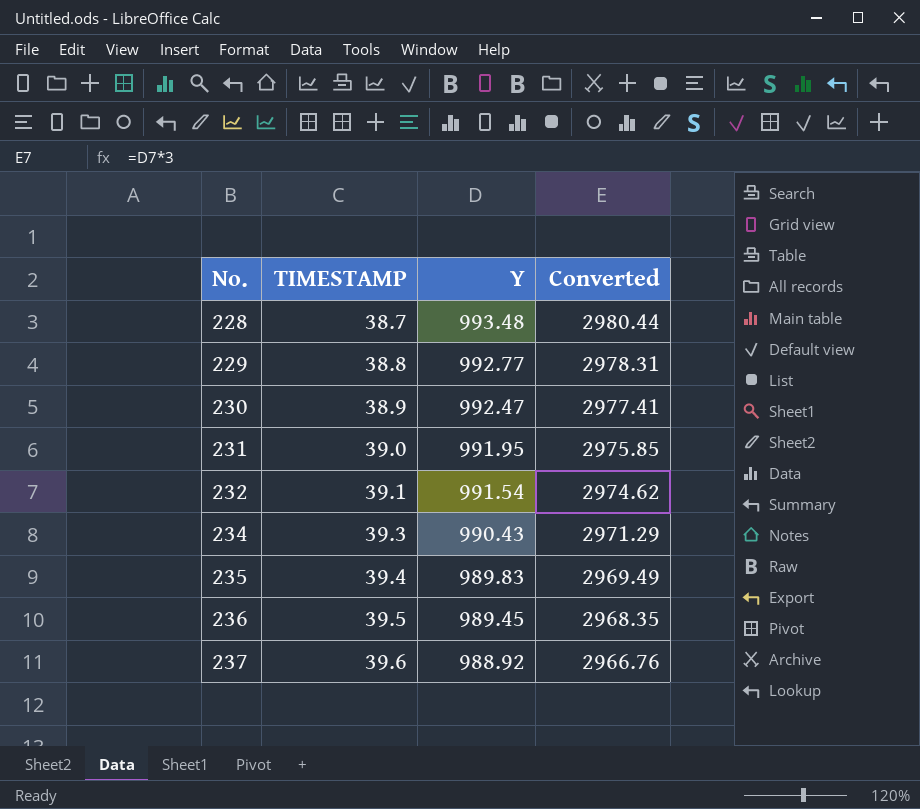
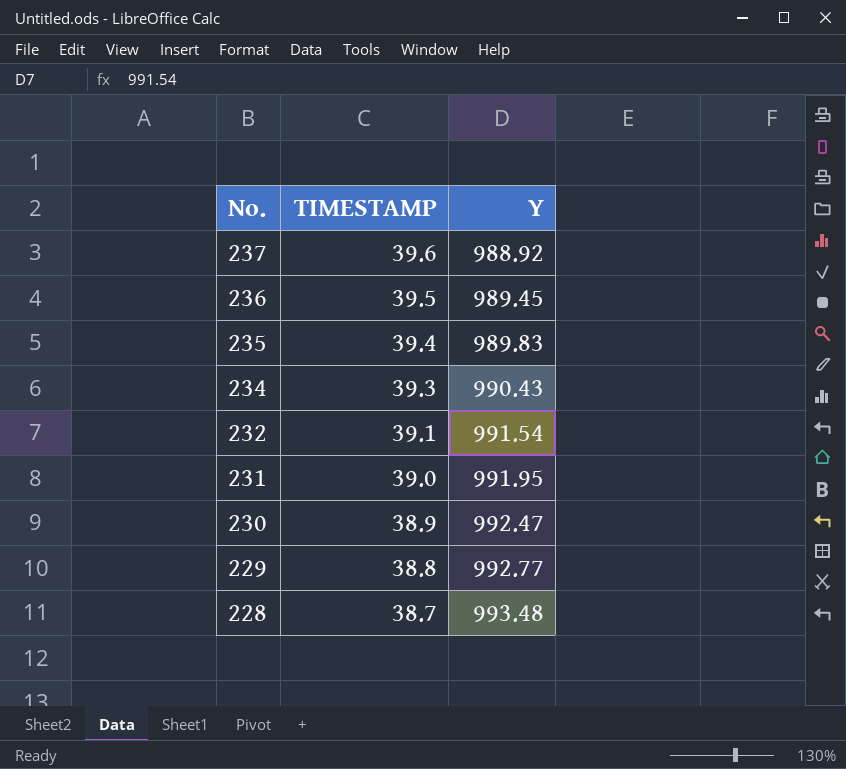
row order: No. ascending -> No. descending
column Converted | formula: [Y] * 3 -> none

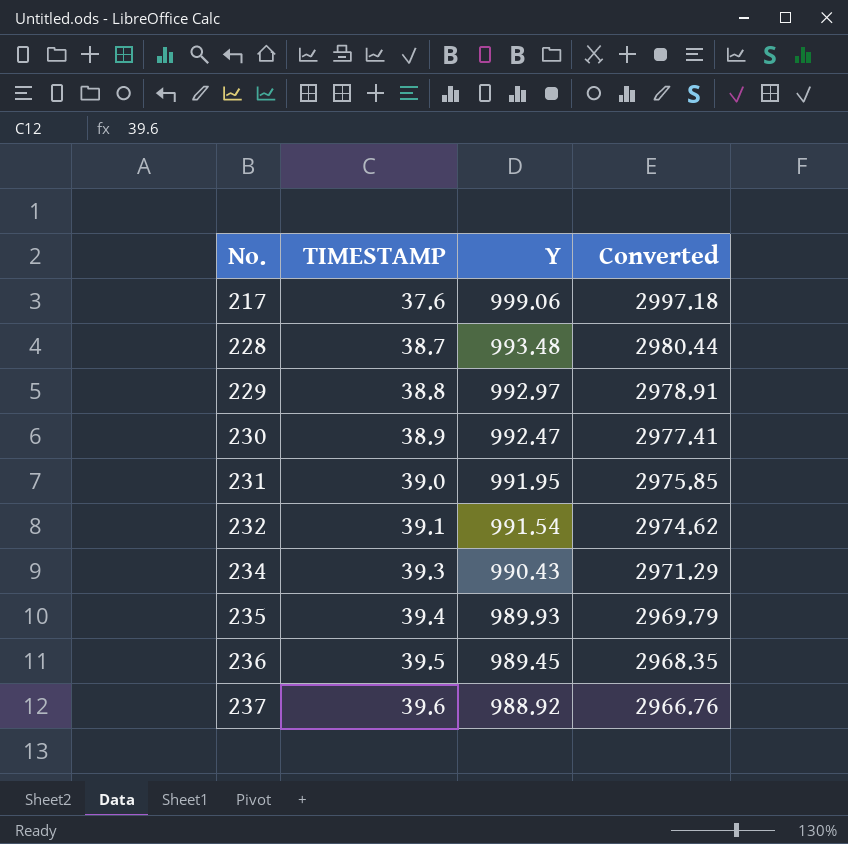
row order: No. descending -> No. ascending
column Converted | formula: none -> [Y] * 3
row 217: none -> 37.6 | 999.06 | 2997.18
229 | Y: 992.77 -> 992.97
235 | Y: 989.83 -> 989.93

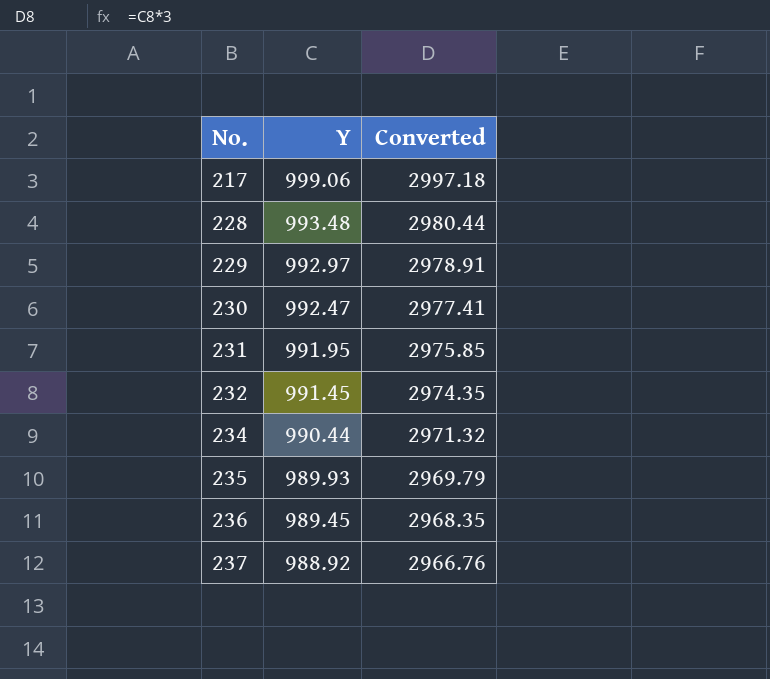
column TIMESTAMP | position: 2 -> none
232 | Y: 991.54 -> 991.45
232 | Converted: 2974.62 -> 2974.35
234 | Y: 990.43 -> 990.44
234 | Converted: 2971.29 -> 2971.32

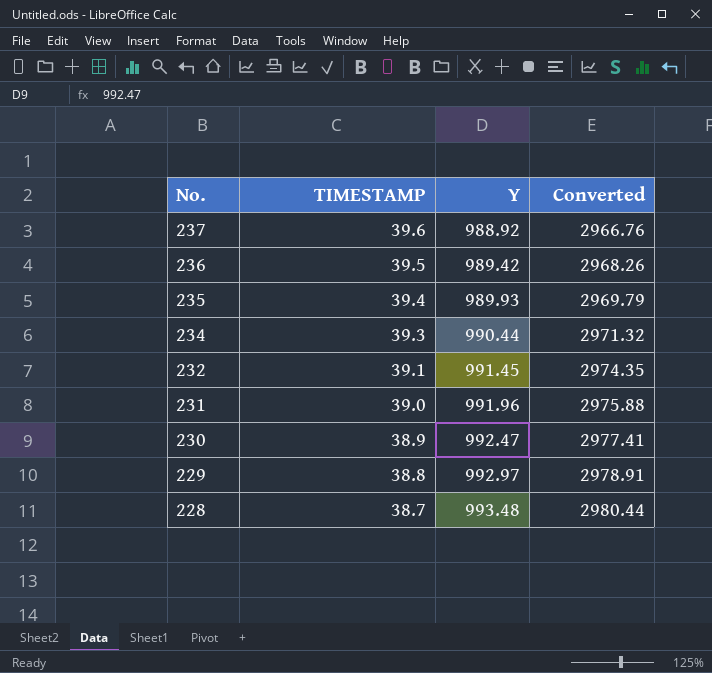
row order: No. ascending -> No. descending
column TIMESTAMP | position: none -> 2
row 217: 999.06 | 2997.18 -> none
236 | Y: 989.45 -> 989.42
236 | Converted: 2968.35 -> 2968.26
231 | Y: 991.95 -> 991.96
231 | Converted: 2975.85 -> 2975.88

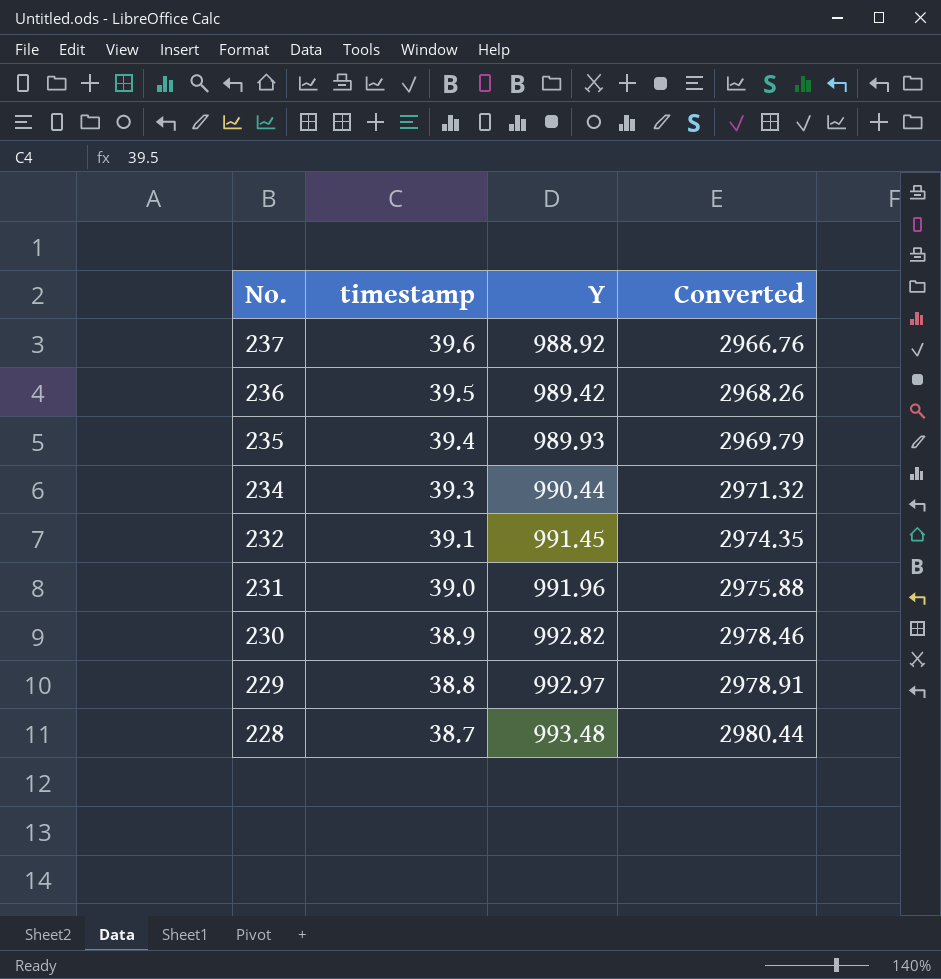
column name: TIMESTAMP -> timestamp
230 | Y: 992.47 -> 992.82
230 | Converted: 2977.41 -> 2978.46

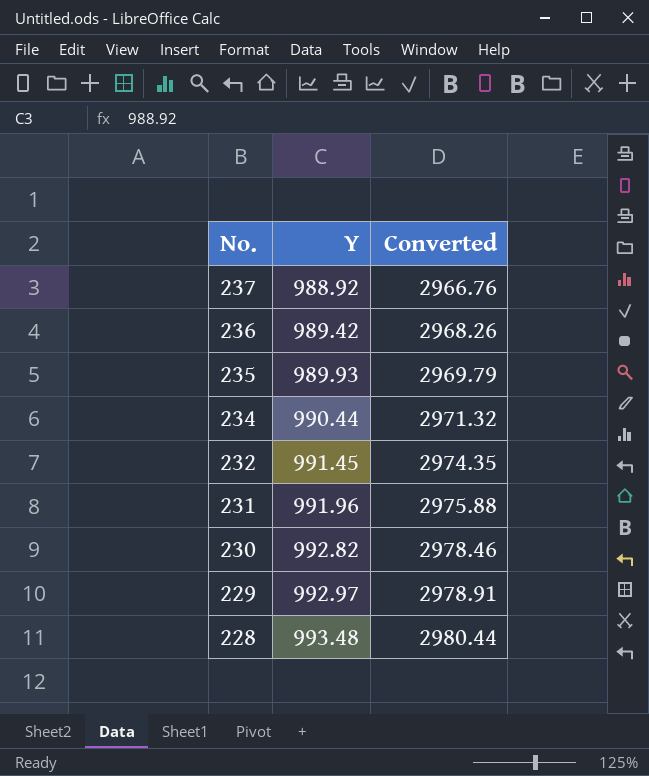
column timestamp | position: 2 -> none

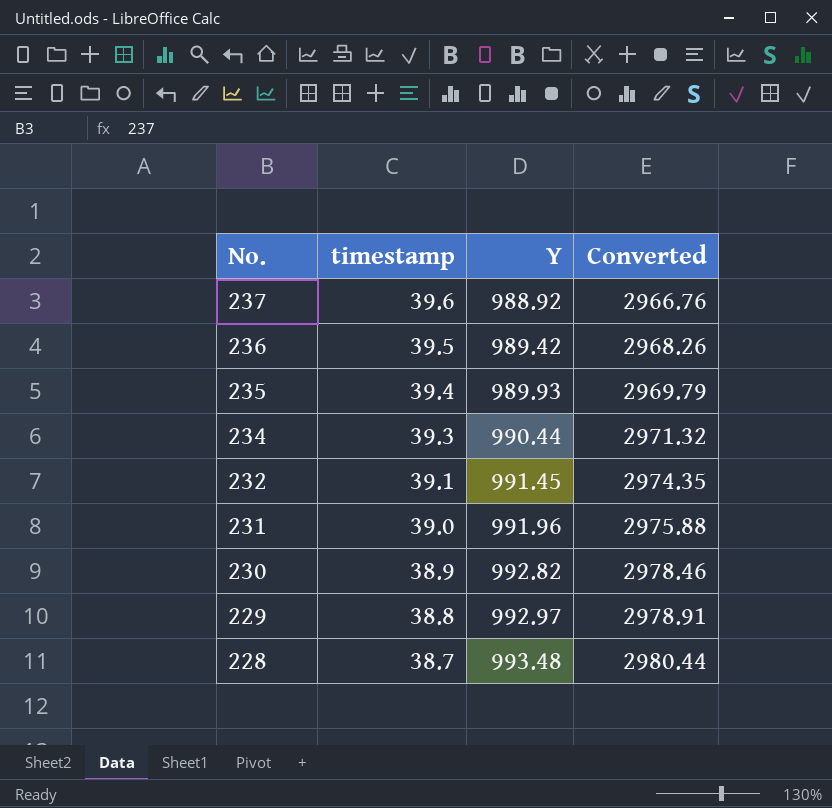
column timestamp | position: none -> 2

